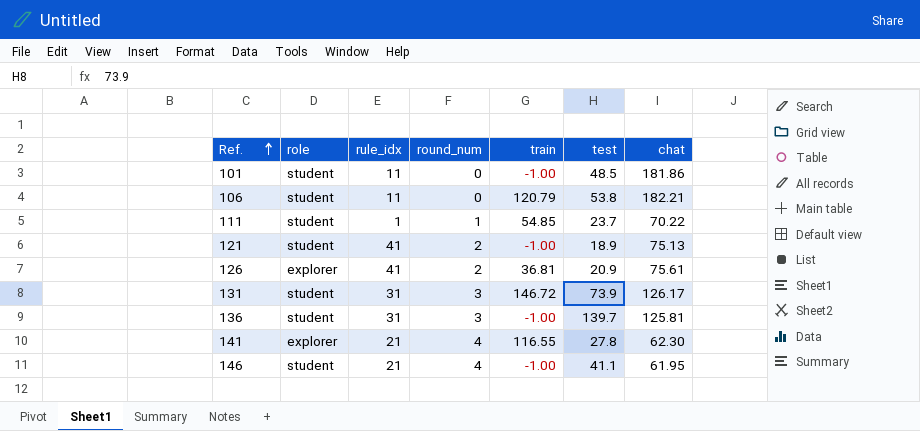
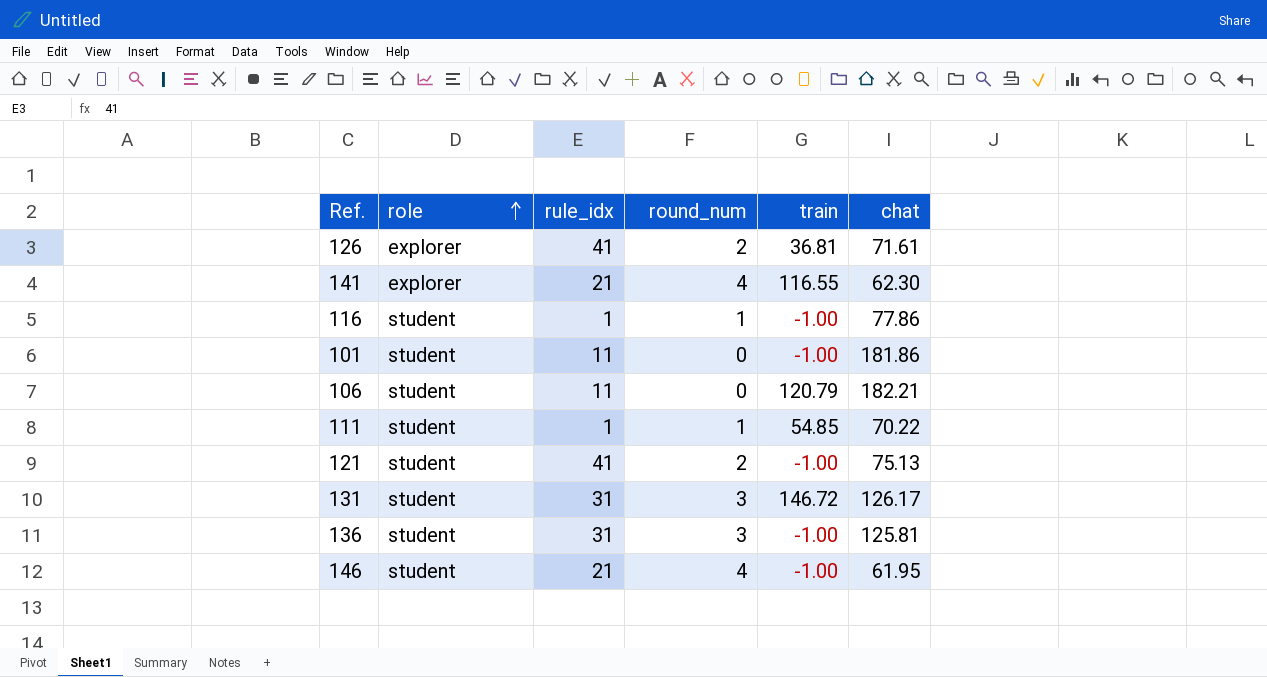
row order: Ref. ascending -> role ascending
column test | position: 6 -> none
126 | chat: 75.61 -> 71.61
row 116: none -> student | 1 | 1 | -1.00 | 77.86

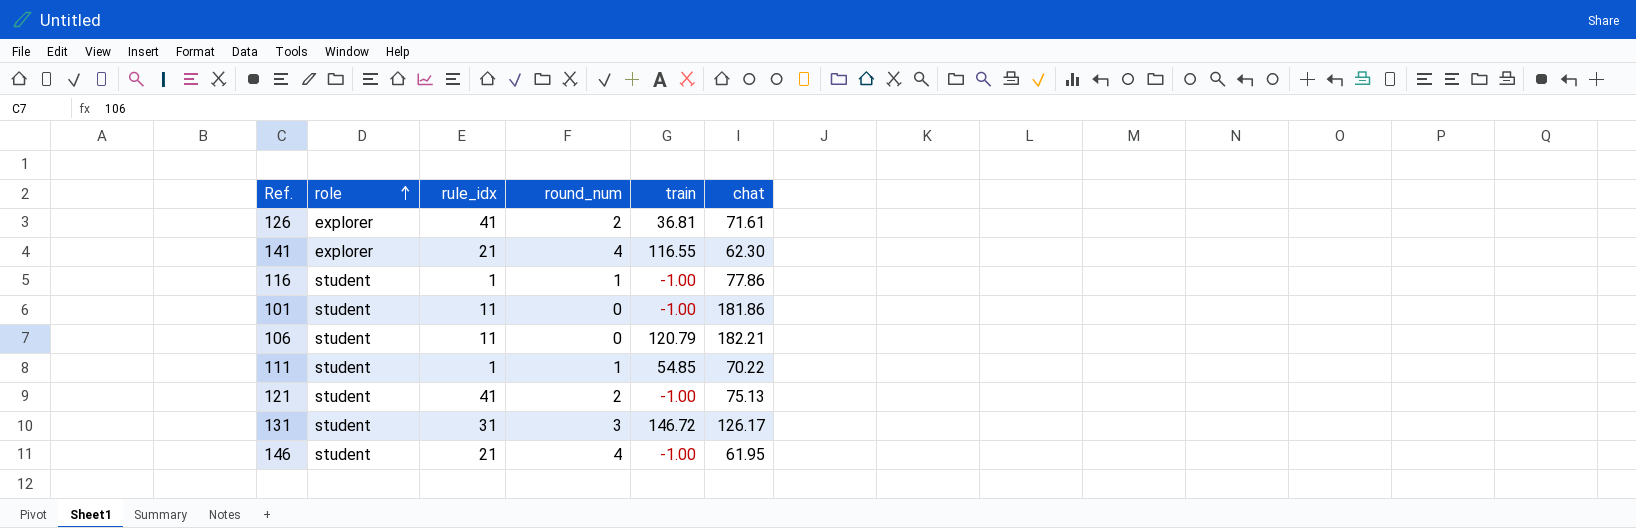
row 136: student | 31 | 3 | -1.00 | 125.81 -> none

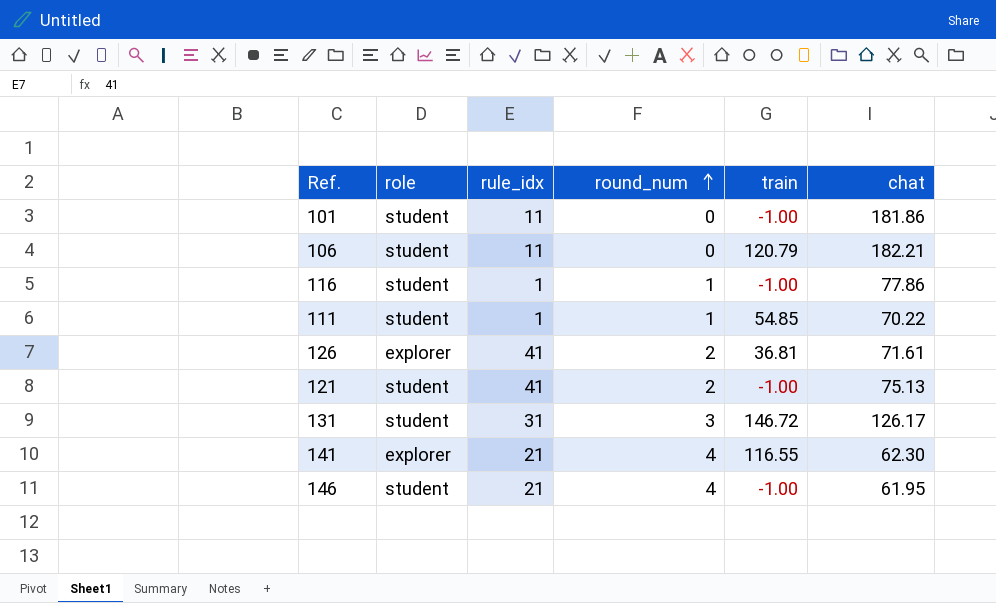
row order: role ascending -> round_num ascending

